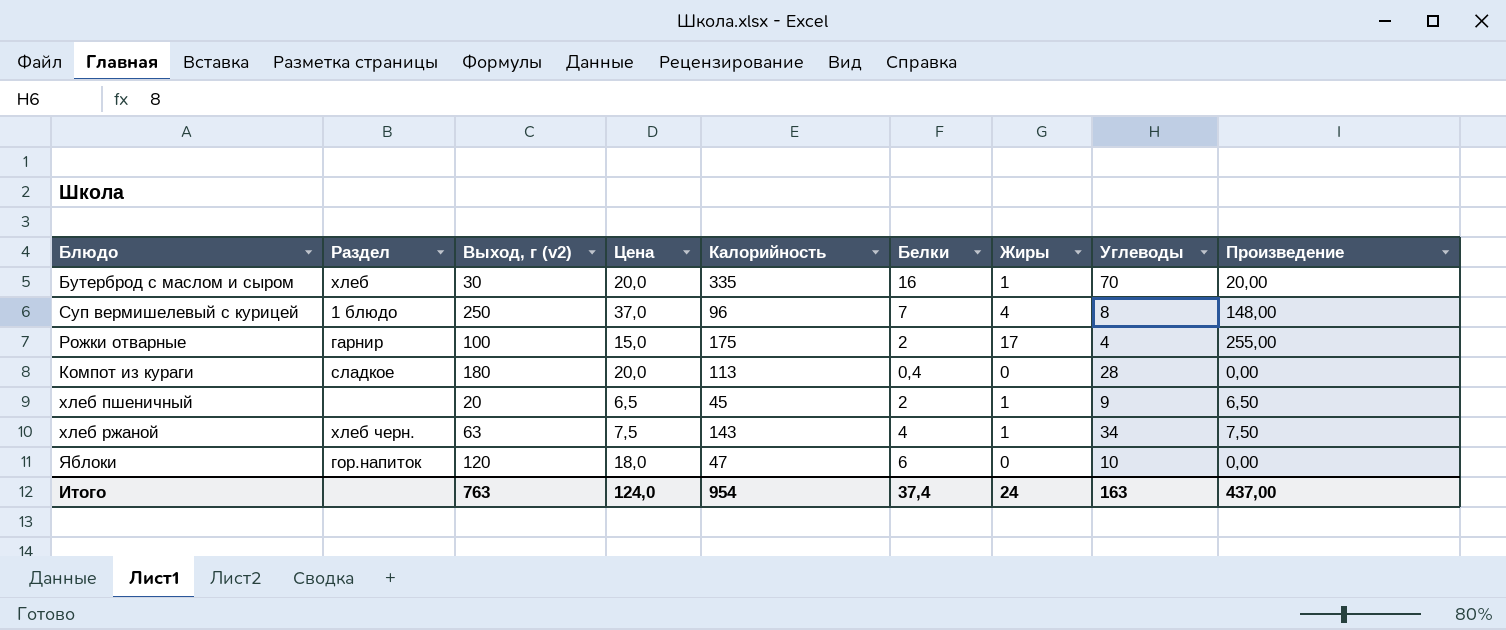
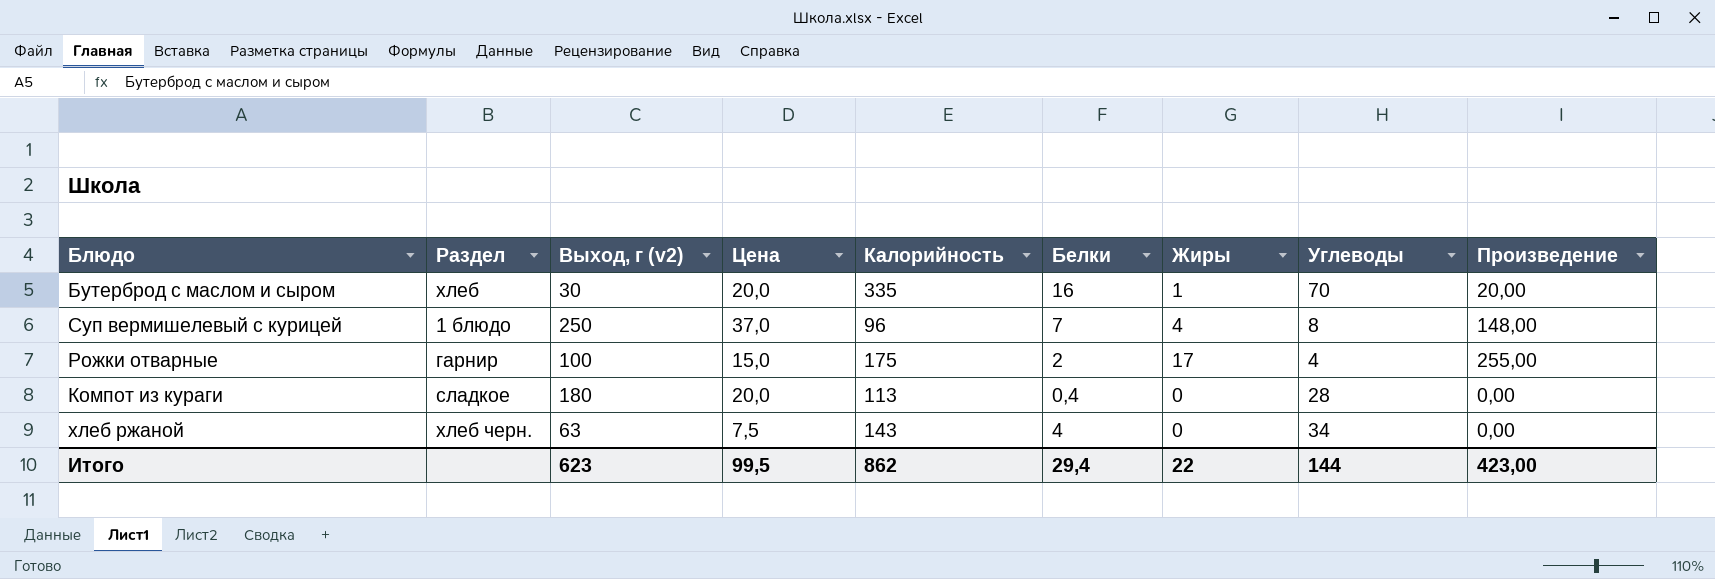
row хлеб пшеничный: none | 20 | 6,5 | 45 | 2 | 1 | 9 | 6,50 -> none
row Яблоки: гор.напиток | 120 | 18,0 | 47 | 6 | 0 | 10 | 0,00 -> none
хлеб ржаной | Жиры: 1 -> 0
хлеб ржаной | Произведение: 7,50 -> 0,00
Итого | Выход, г (v2): 763 -> 623
Итого | Цена: 124,0 -> 99,5
Итого | Калорийность: 954 -> 862
Итого | Белки: 37,4 -> 29,4
Итого | Жиры: 24 -> 22
Итого | Углеводы: 163 -> 144
Итого | Произведение: 437,00 -> 423,00

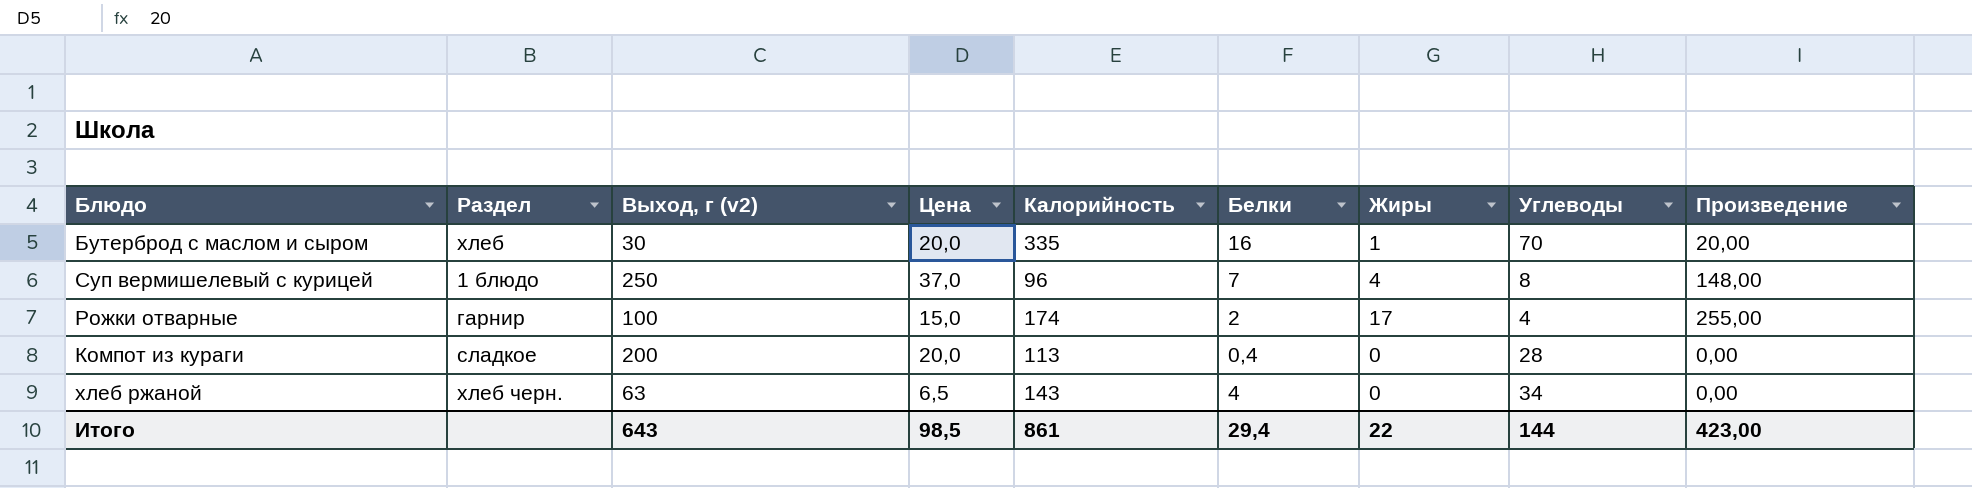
Рожки отварные | Калорийность: 175 -> 174
Компот из кураги | Выход, г (v2): 180 -> 200
хлеб ржаной | Цена: 7,5 -> 6,5
Итого | Выход, г (v2): 623 -> 643
Итого | Цена: 99,5 -> 98,5
Итого | Калорийность: 862 -> 861

